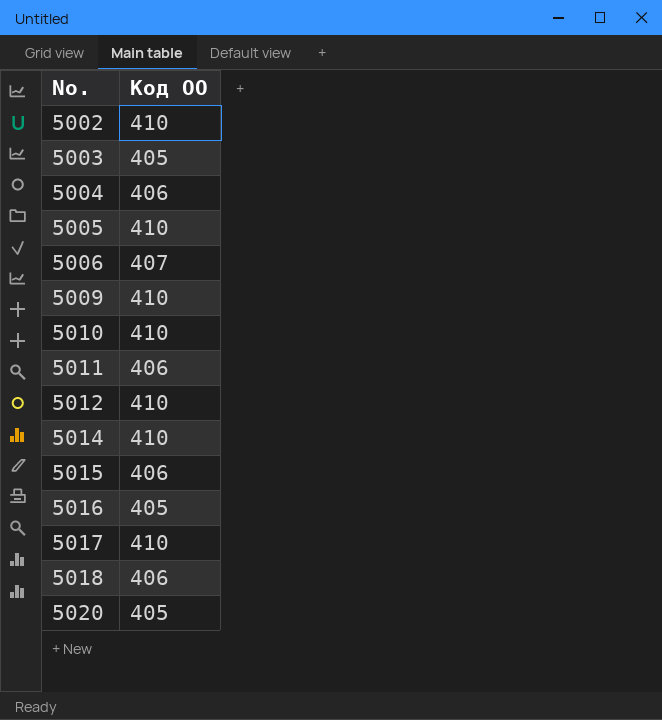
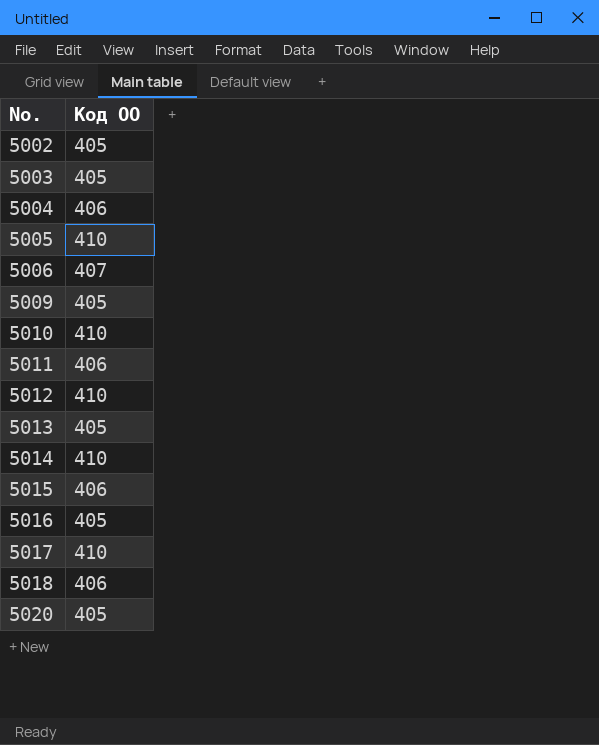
5002 | Код ОО: 410 -> 405
5009 | Код ОО: 410 -> 405
row 5013: none -> 405

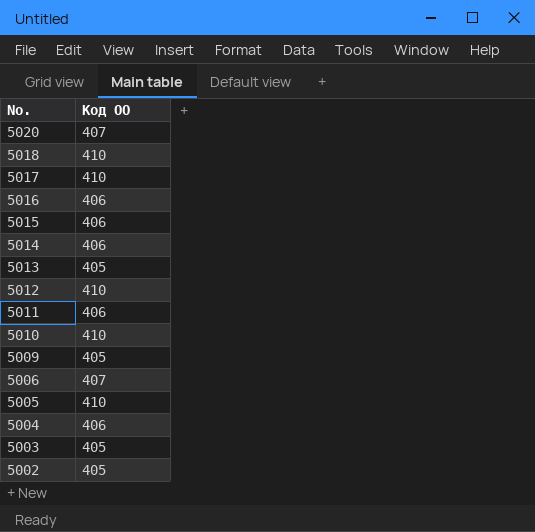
row order: No. ascending -> No. descending
5020 | Код ОО: 405 -> 407
5018 | Код ОО: 406 -> 410
5016 | Код ОО: 405 -> 406
5014 | Код ОО: 410 -> 406

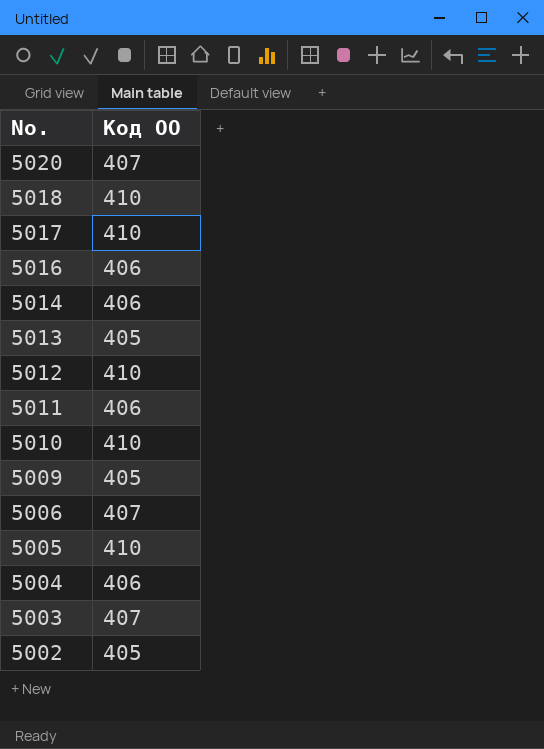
row 5015: 406 -> none
5003 | Код ОО: 405 -> 407

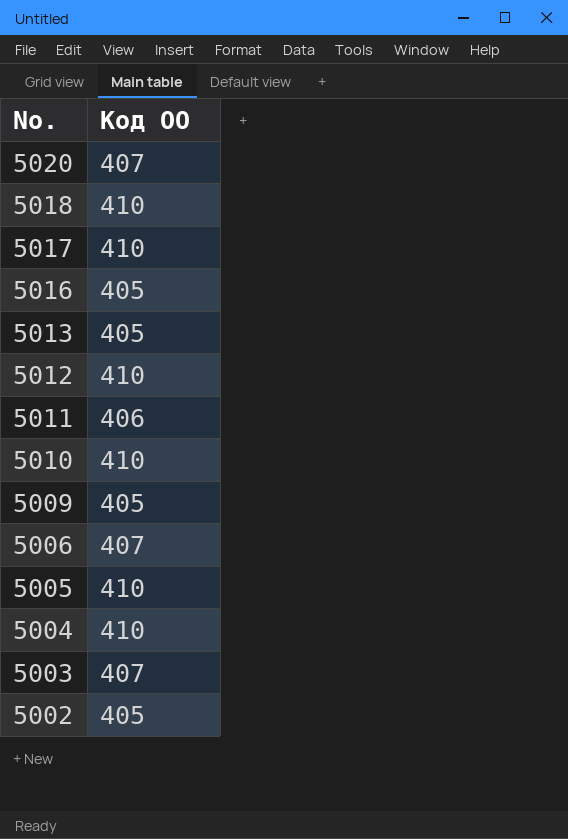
row 5014: 406 -> none
5016 | Код ОО: 406 -> 405
5004 | Код ОО: 406 -> 410

